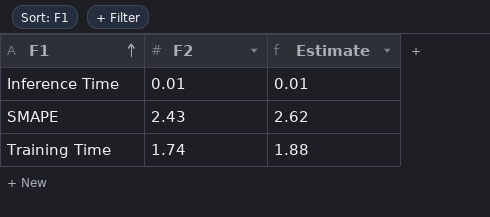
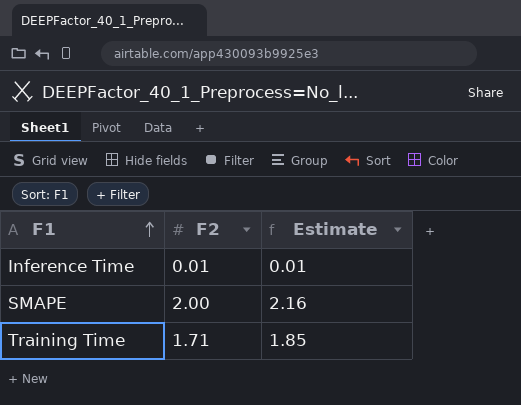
SMAPE | F2: 2.43 -> 2.00
SMAPE | Estimate: 2.62 -> 2.16
Training Time | F2: 1.74 -> 1.71
Training Time | Estimate: 1.88 -> 1.85

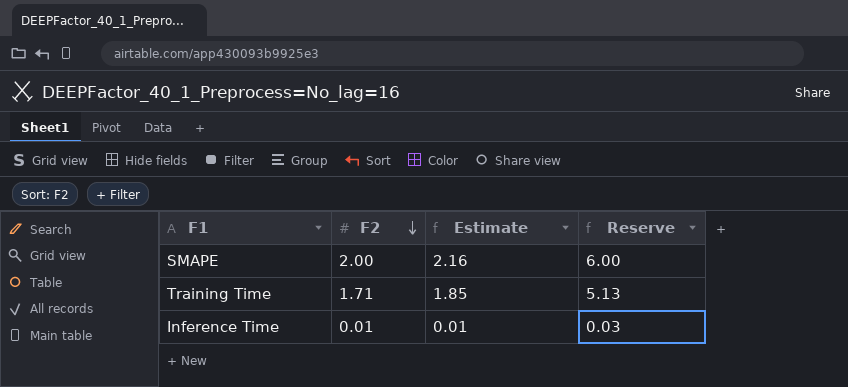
row order: F1 ascending -> F2 descending
column Reserve | formula: none -> [F2] * 3

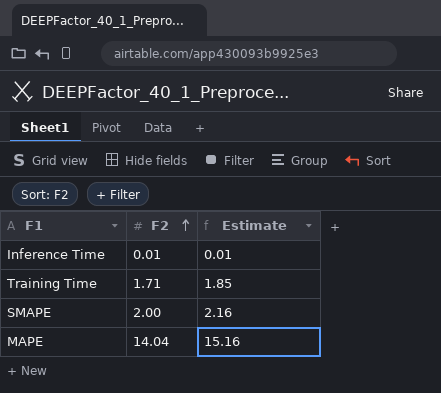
row order: F2 descending -> F2 ascending
column Reserve | formula: [F2] * 3 -> none
row MAPE: none -> 14.04 | 15.16

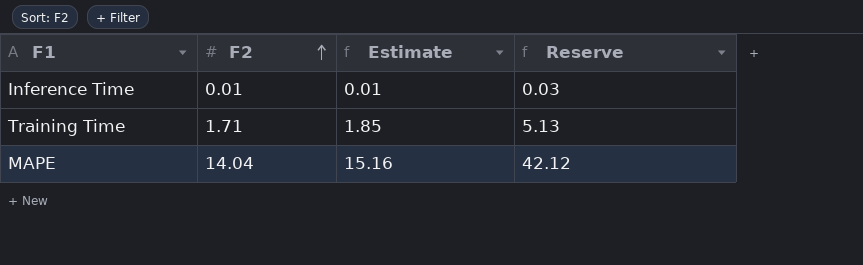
column Reserve | formula: none -> [F2] * 3
row SMAPE: 2.00 | 2.16 -> none

